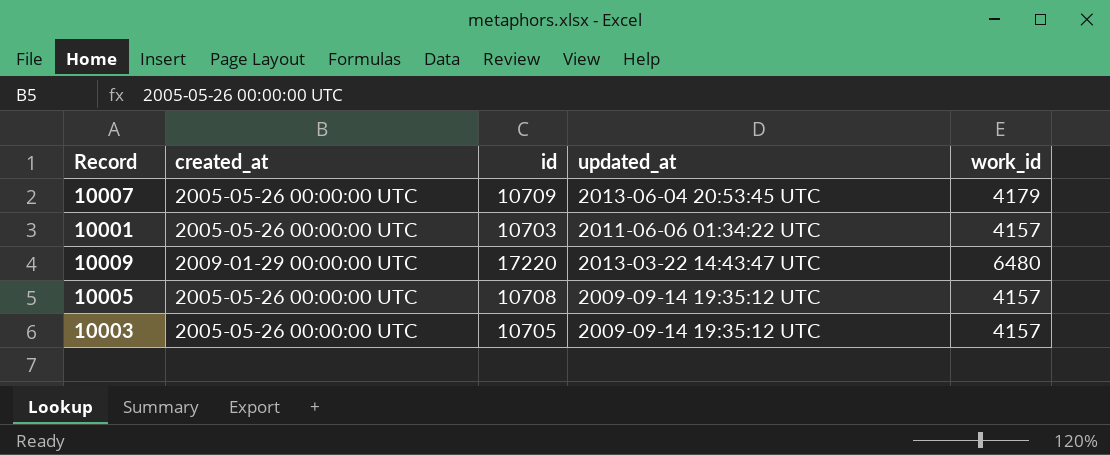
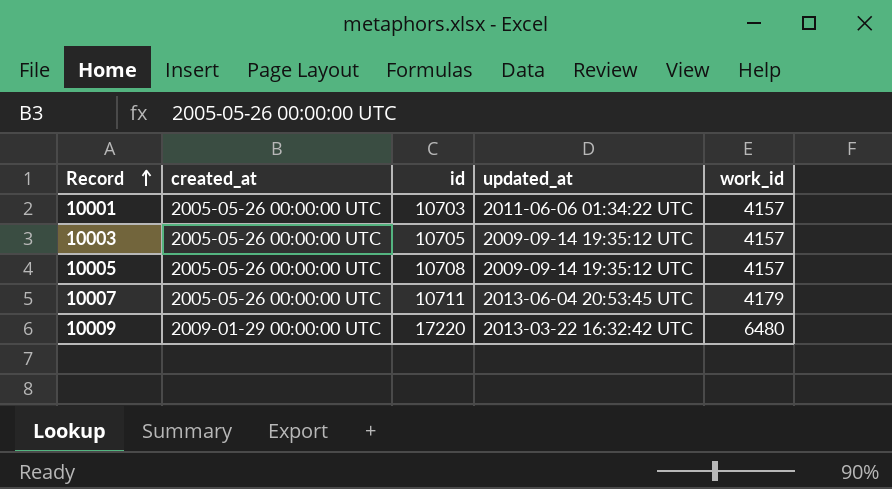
row order: none -> Record ascending
10007 | id: 10709 -> 10711
10009 | updated_at: 2013-03-22 14:43:47 UTC -> 2013-03-22 16:32:42 UTC

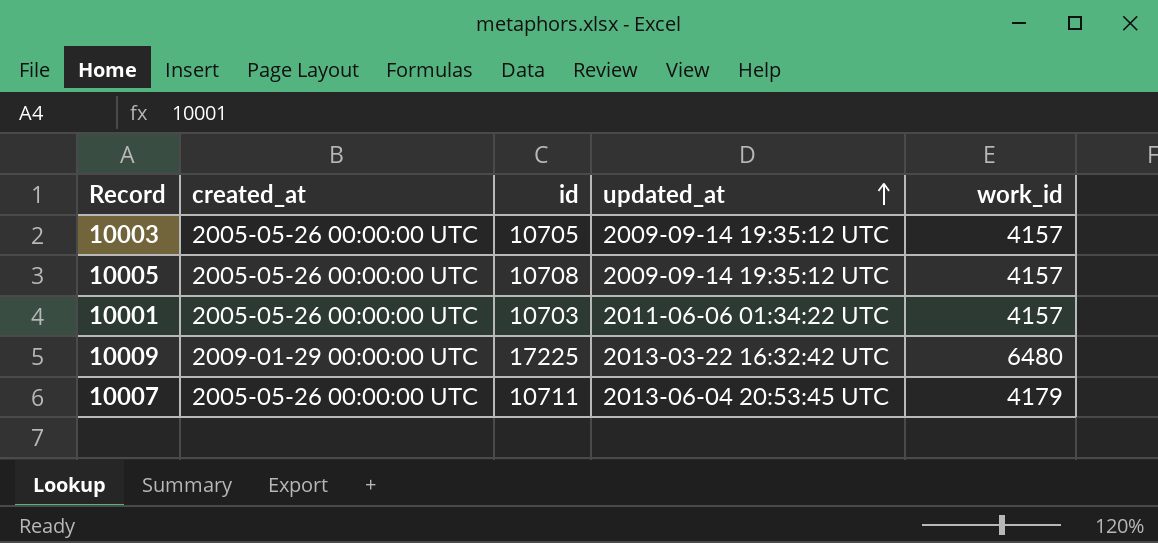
row order: Record ascending -> updated_at ascending
10009 | id: 17220 -> 17225

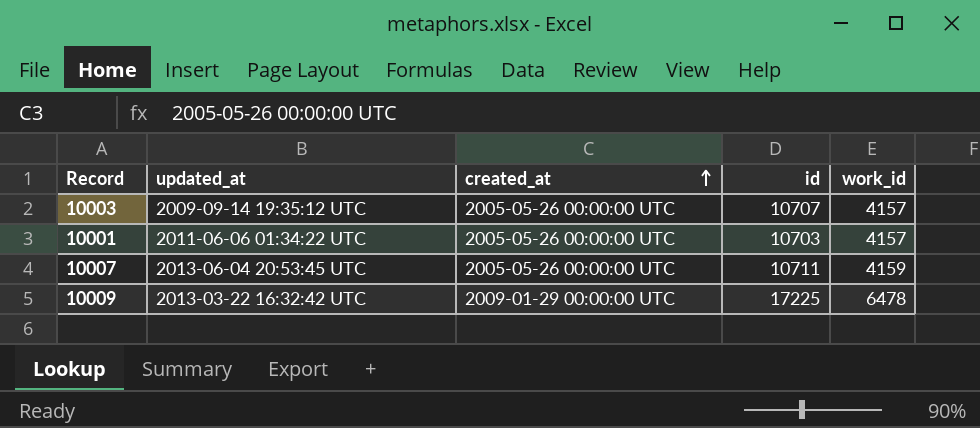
row order: updated_at ascending -> created_at ascending
column updated_at | position: 4 -> 2
row 10005: 2005-05-26 00:00:00 UTC | 10708 | 2009-09-14 19:35:12 UTC | 4157 -> none
10003 | id: 10705 -> 10707
10007 | work_id: 4179 -> 4159
10009 | work_id: 6480 -> 6478

